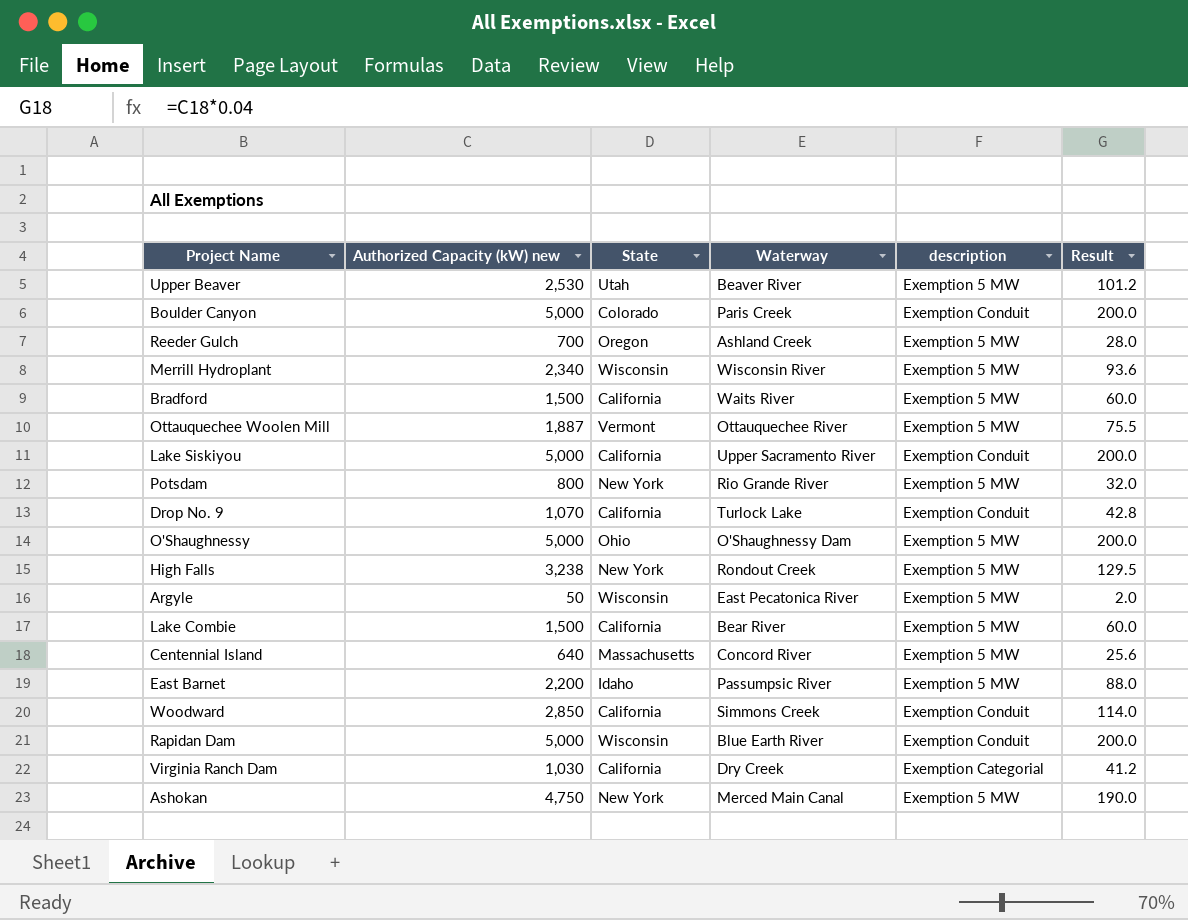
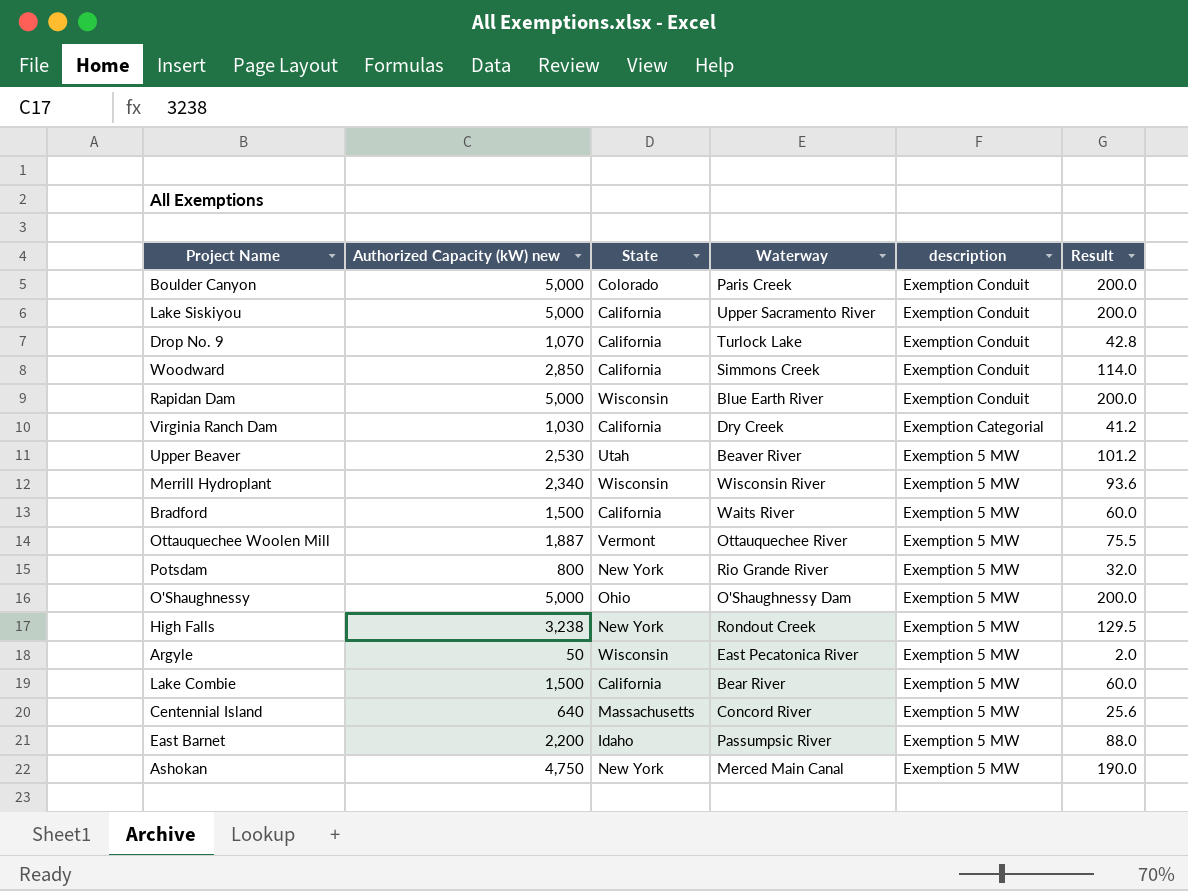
row order: none -> description descending
row Reeder Gulch: 700 | Oregon | Ashland Creek | Exemption 5 MW | 28.0 -> none

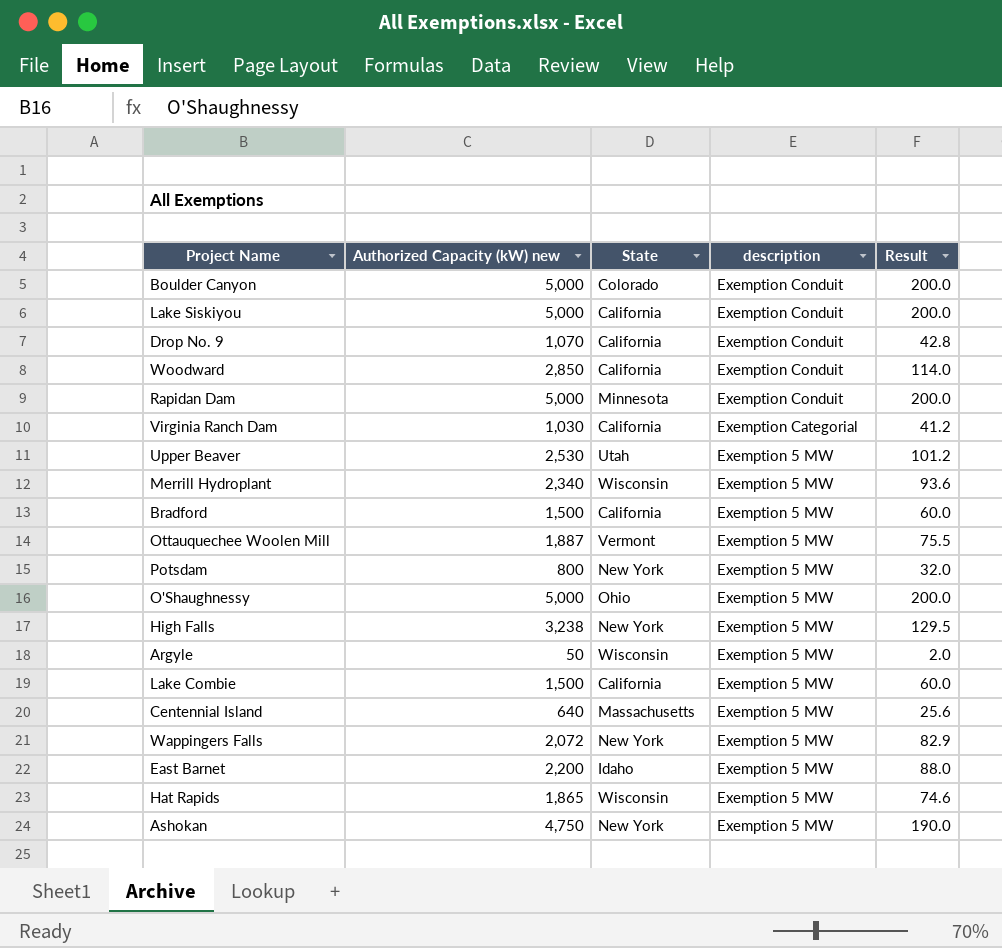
column Waterway | position: 4 -> none
Rapidan Dam | State: Wisconsin -> Minnesota
row Wappingers Falls: none -> 2,072 | New York | Exemption 5 MW | 82.9
row Hat Rapids: none -> 1,865 | Wisconsin | Exemption 5 MW | 74.6

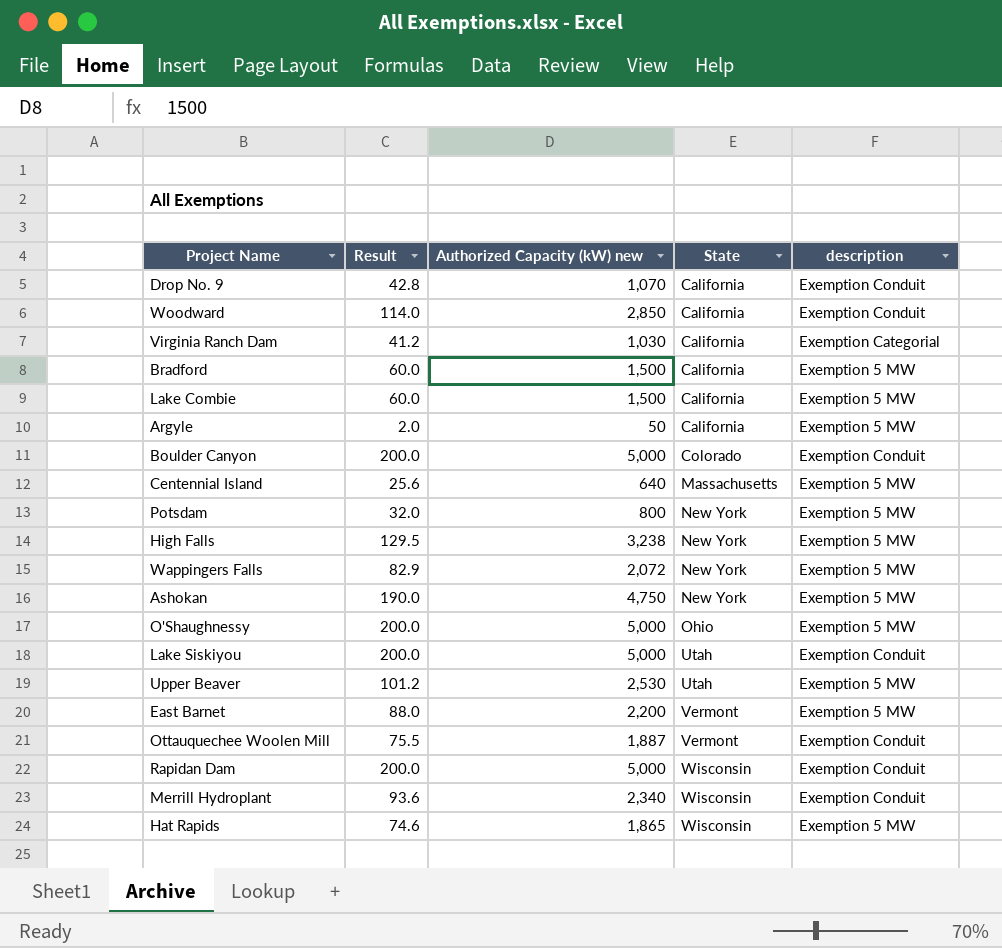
row order: description descending -> State ascending
column Result | position: 5 -> 2
Argyle | State: Wisconsin -> California
Lake Siskiyou | State: California -> Utah
East Barnet | State: Idaho -> Vermont
Ottauquechee Woolen Mill | description: Exemption 5 MW -> Exemption Conduit
Rapidan Dam | State: Minnesota -> Wisconsin
Merrill Hydroplant | description: Exemption 5 MW -> Exemption Conduit

